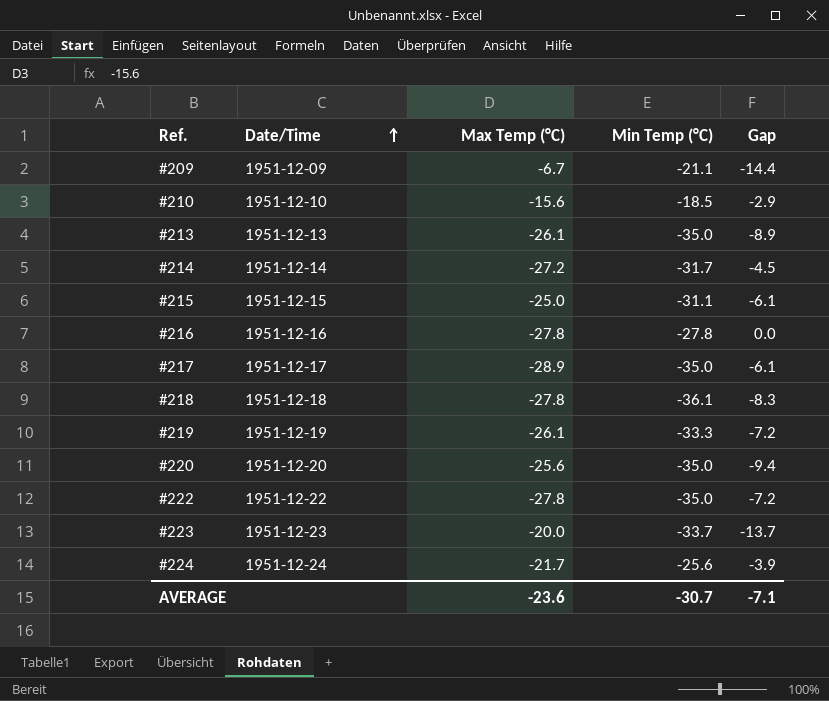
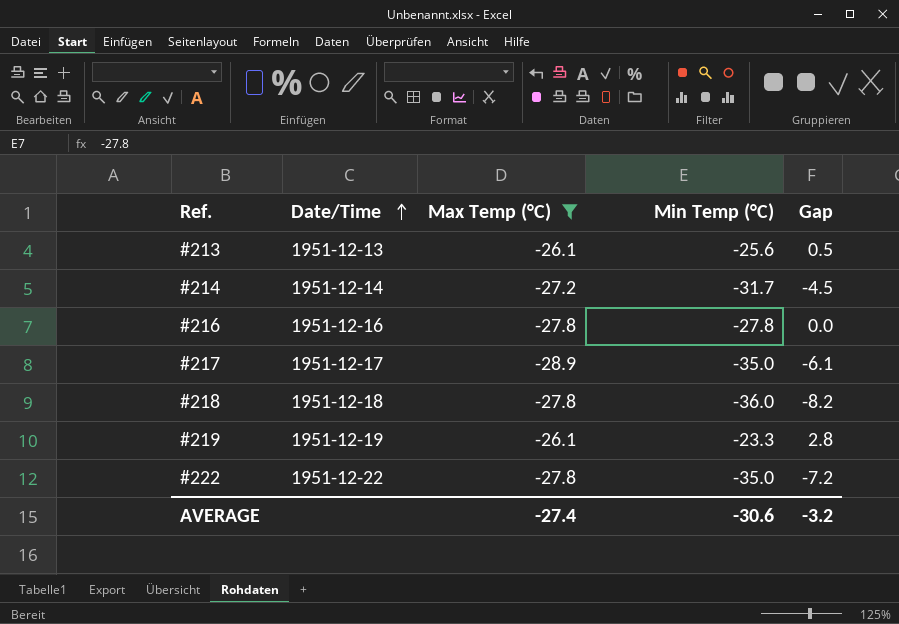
filter: none -> Max Temp (°C) <= -26.1
#213 | Min Temp (°C): -35.0 -> -25.6
#213 | Gap: -8.9 -> 0.5
#218 | Min Temp (°C): -36.1 -> -36.0
#218 | Gap: -8.3 -> -8.2
#219 | Min Temp (°C): -33.3 -> -23.3
#219 | Gap: -7.2 -> 2.8
AVERAGE | Max Temp (°C): -23.6 -> -27.4
AVERAGE | Min Temp (°C): -30.7 -> -30.6
AVERAGE | Gap: -7.1 -> -3.2

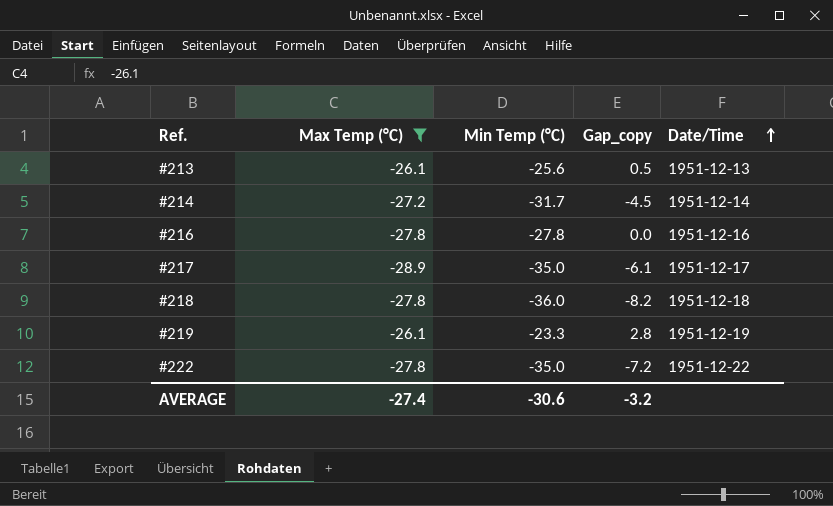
column name: Gap -> Gap_copy
column Date/Time | position: 2 -> 5

